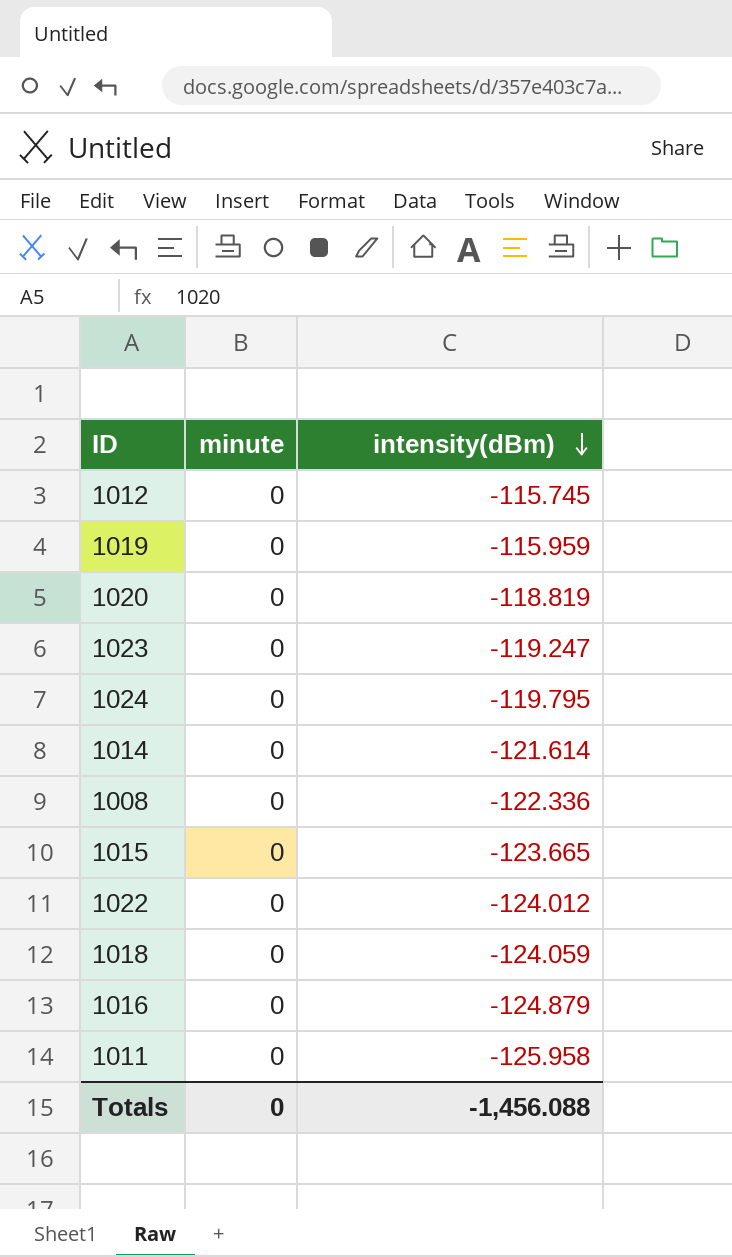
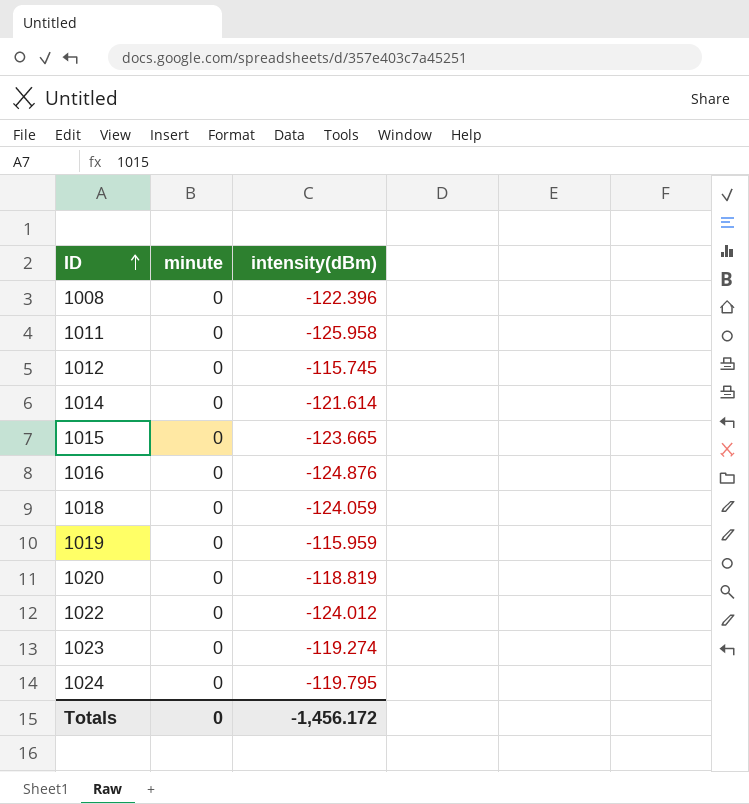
row order: intensity(dBm) descending -> ID ascending
1008 | intensity(dBm): -122.336 -> -122.396
1016 | intensity(dBm): -124.879 -> -124.876
1023 | intensity(dBm): -119.247 -> -119.274
Totals | intensity(dBm): -1,456.088 -> -1,456.172

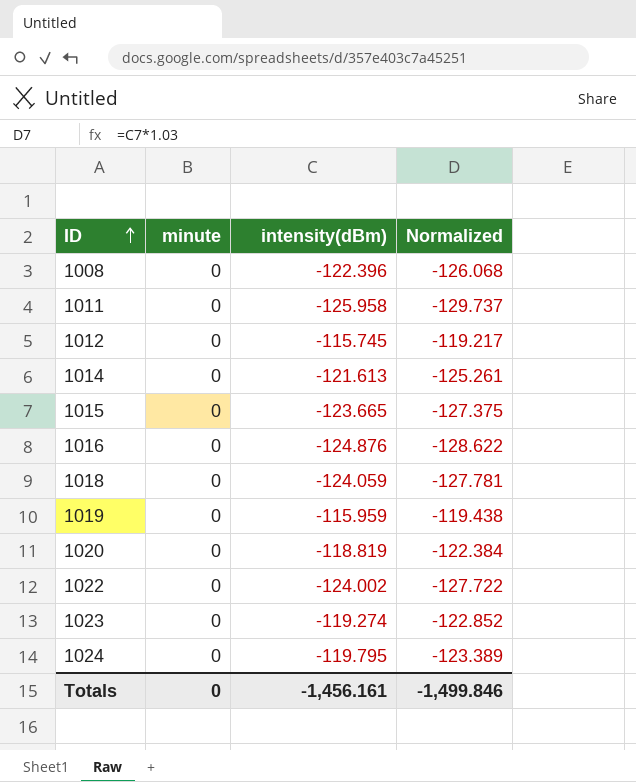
column Normalized | formula: none -> [intensity(dBm)] * 1.03
1014 | intensity(dBm): -121.614 -> -121.613
1022 | intensity(dBm): -124.012 -> -124.002
Totals | intensity(dBm): -1,456.172 -> -1,456.161

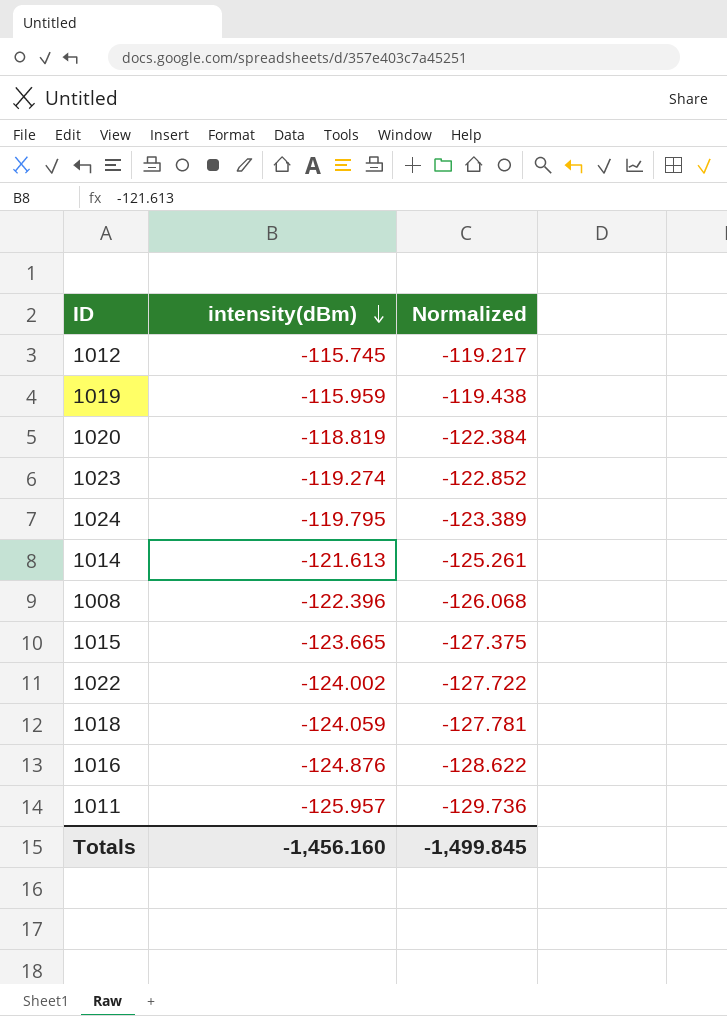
row order: ID ascending -> intensity(dBm) descending
column minute | position: 2 -> none
1011 | intensity(dBm): -125.958 -> -125.957
1011 | Normalized: -129.737 -> -129.736
Totals | intensity(dBm): -1,456.161 -> -1,456.160
Totals | Normalized: -1,499.846 -> -1,499.845

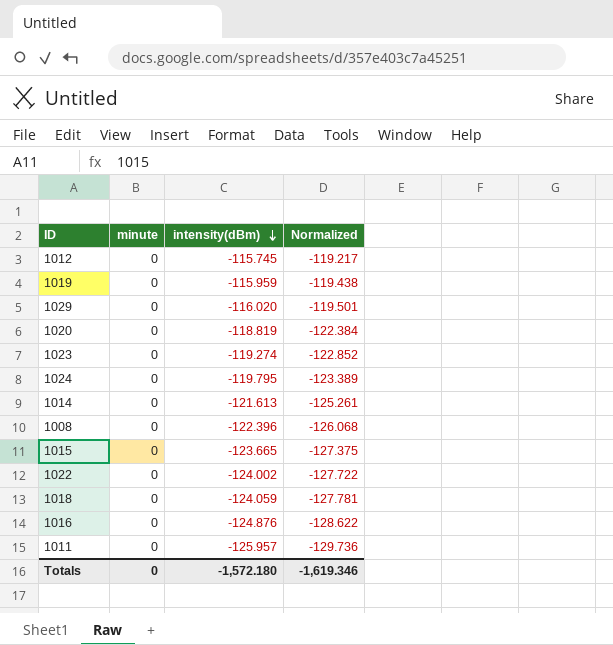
column minute | position: none -> 2
row 1029: none -> 0 | -116.020 | -119.501
Totals | intensity(dBm): -1,456.160 -> -1,572.180
Totals | Normalized: -1,499.845 -> -1,619.346

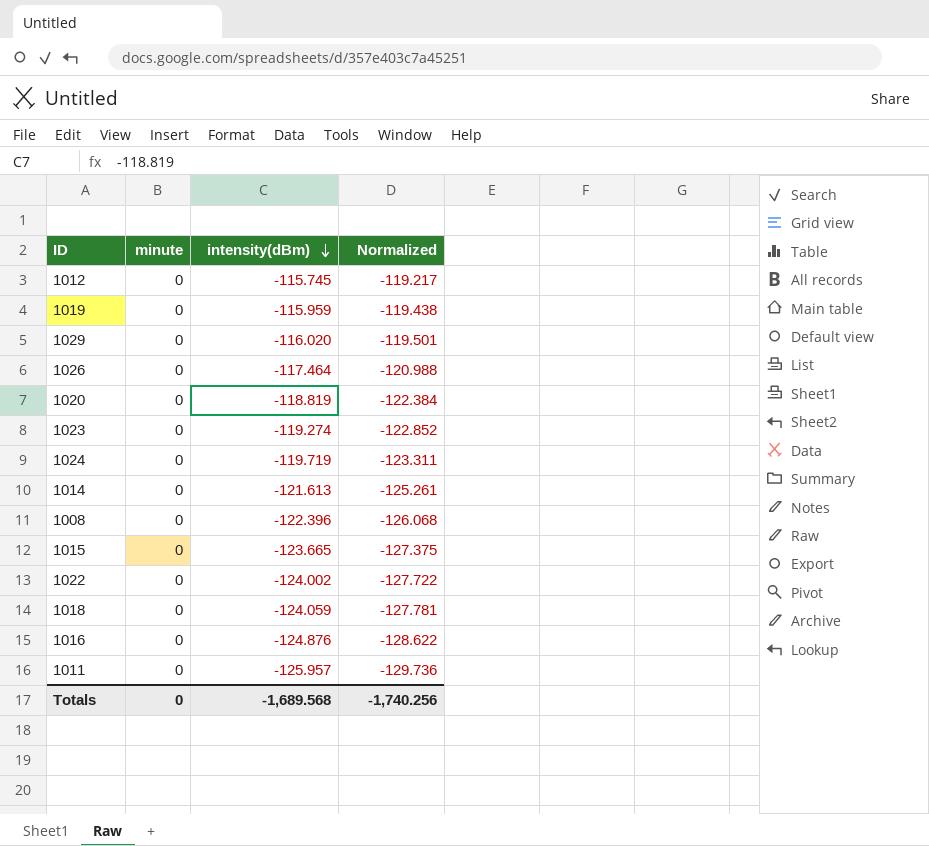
row 1026: none -> 0 | -117.464 | -120.988
1024 | intensity(dBm): -119.795 -> -119.719
1024 | Normalized: -123.389 -> -123.311
Totals | intensity(dBm): -1,572.180 -> -1,689.568
Totals | Normalized: -1,619.346 -> -1,740.256

